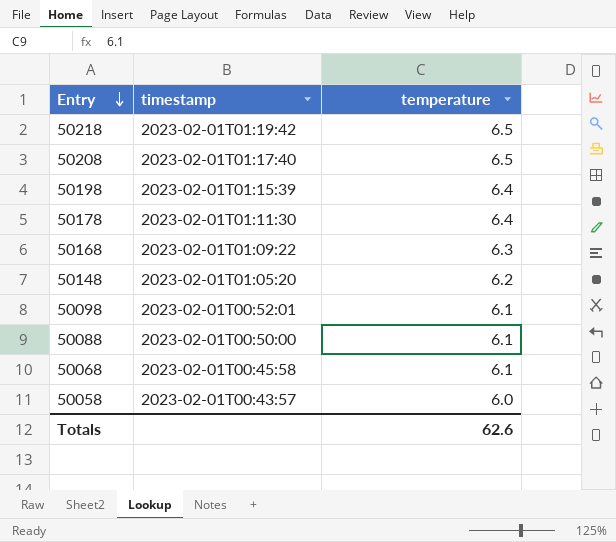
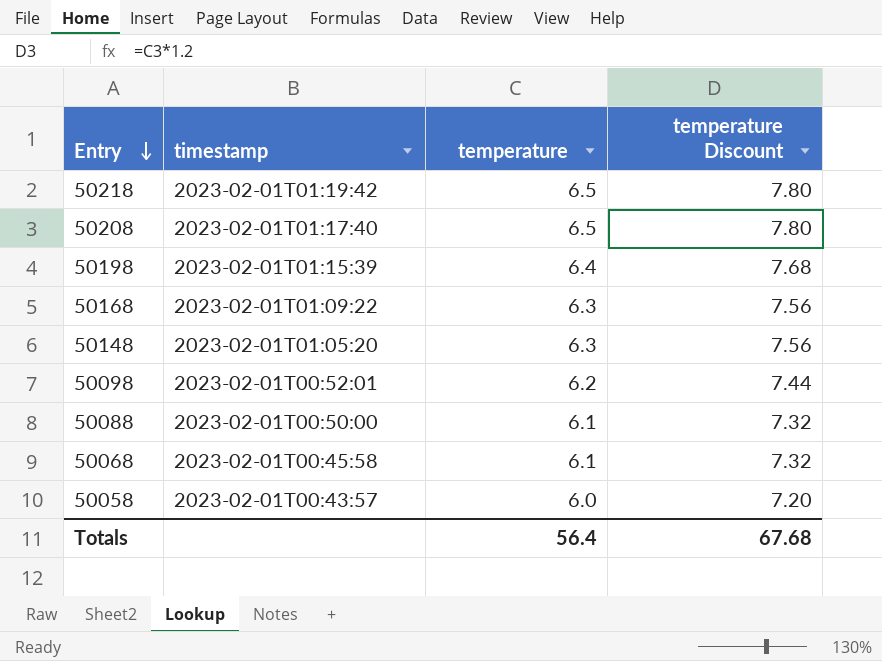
column temperature Discount | formula: none -> [temperature] * 1.2
row 50178: 2023-02-01T01:11:30 | 6.4 -> none
50148 | temperature: 6.2 -> 6.3
50098 | temperature: 6.1 -> 6.2
Totals | temperature: 62.6 -> 56.4

